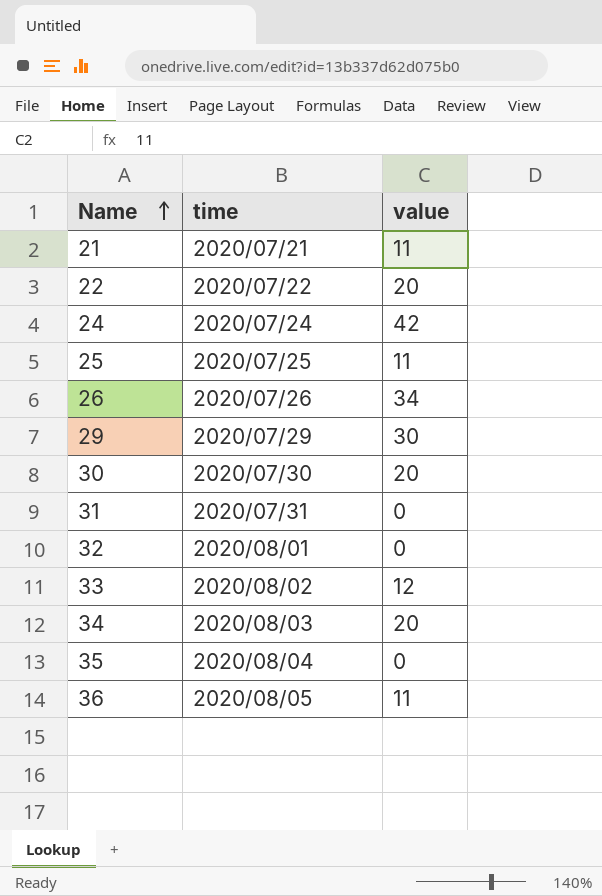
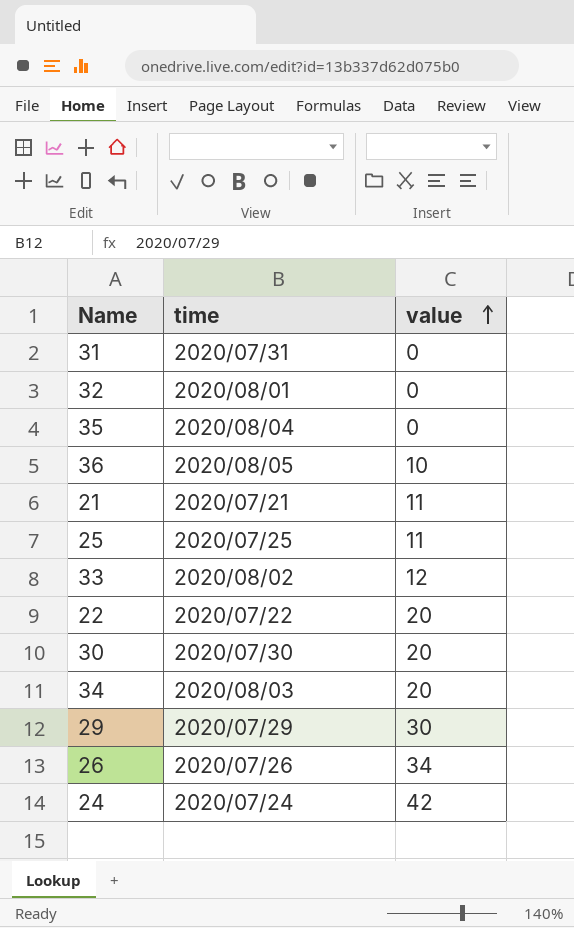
row order: Name ascending -> value ascending
36 | value: 11 -> 10

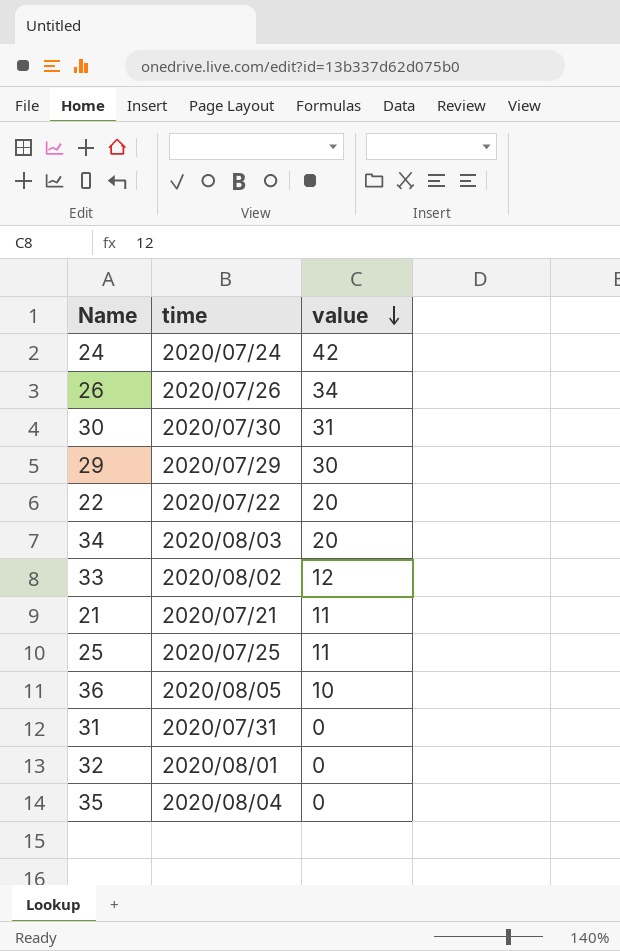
row order: value ascending -> value descending
30 | value: 20 -> 31

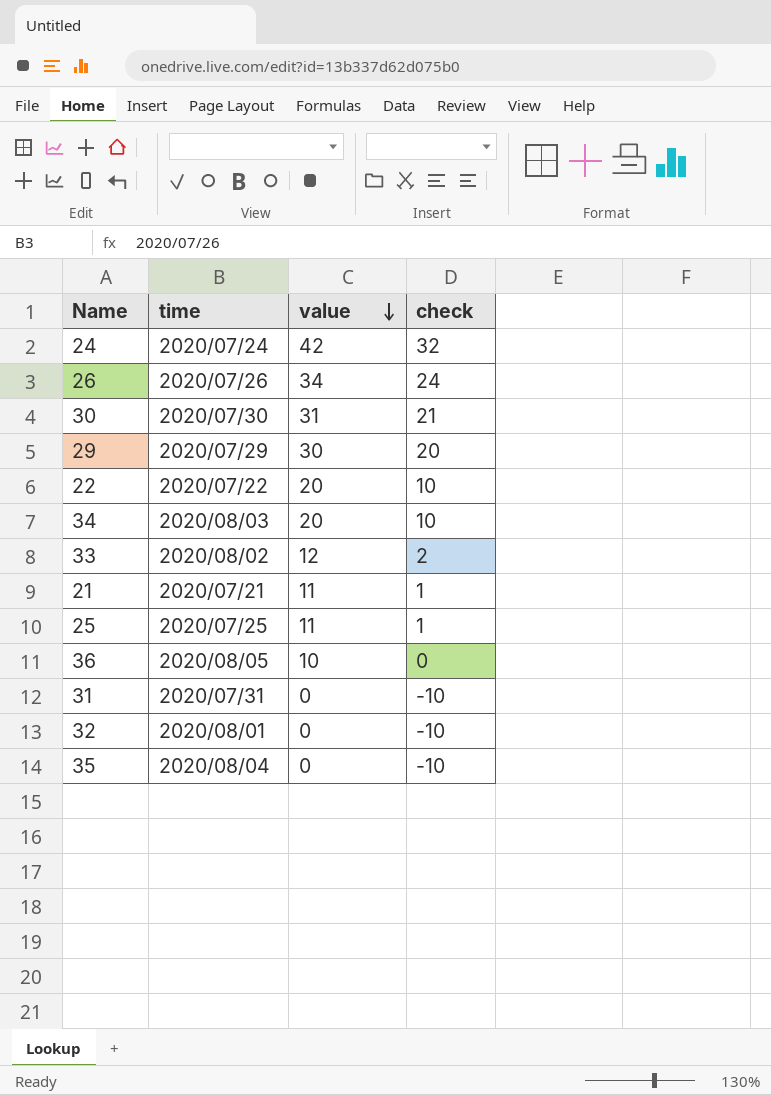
column check | formula: none -> [value] - 10

